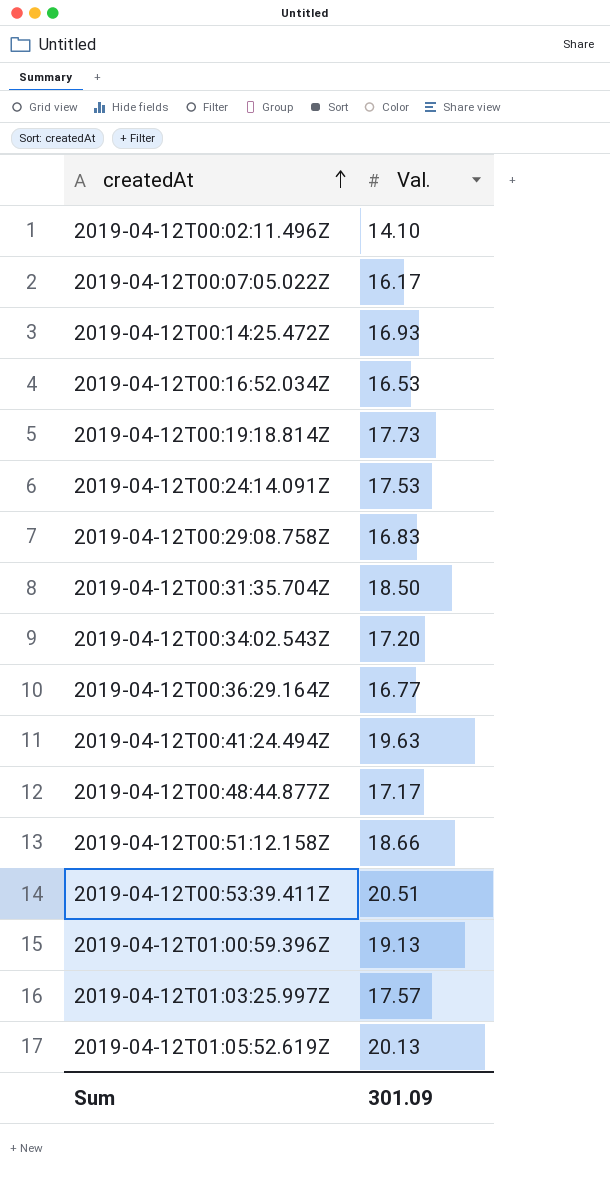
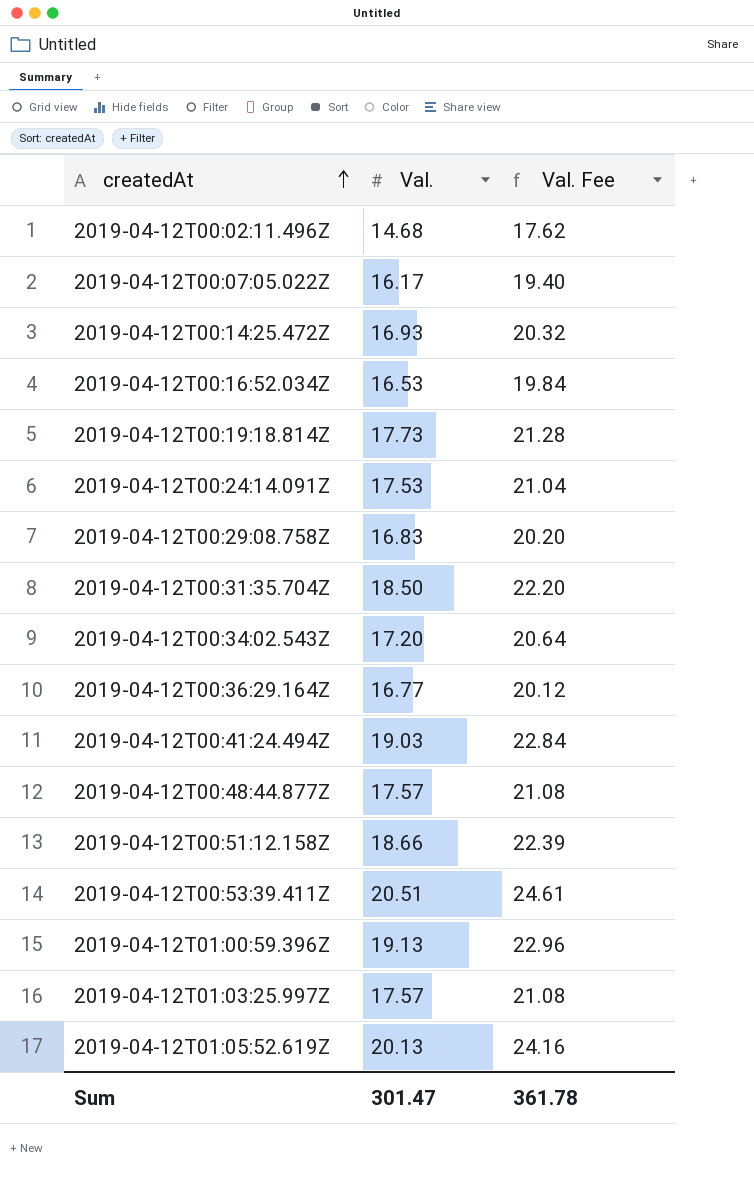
column Val. Fee | formula: none -> [Val.] * 1.2
2019-04-12T00:02:11.496Z | Val.: 14.10 -> 14.68
2019-04-12T00:41:24.494Z | Val.: 19.63 -> 19.03
2019-04-12T00:48:44.877Z | Val.: 17.17 -> 17.57
Sum | Val.: 301.09 -> 301.47

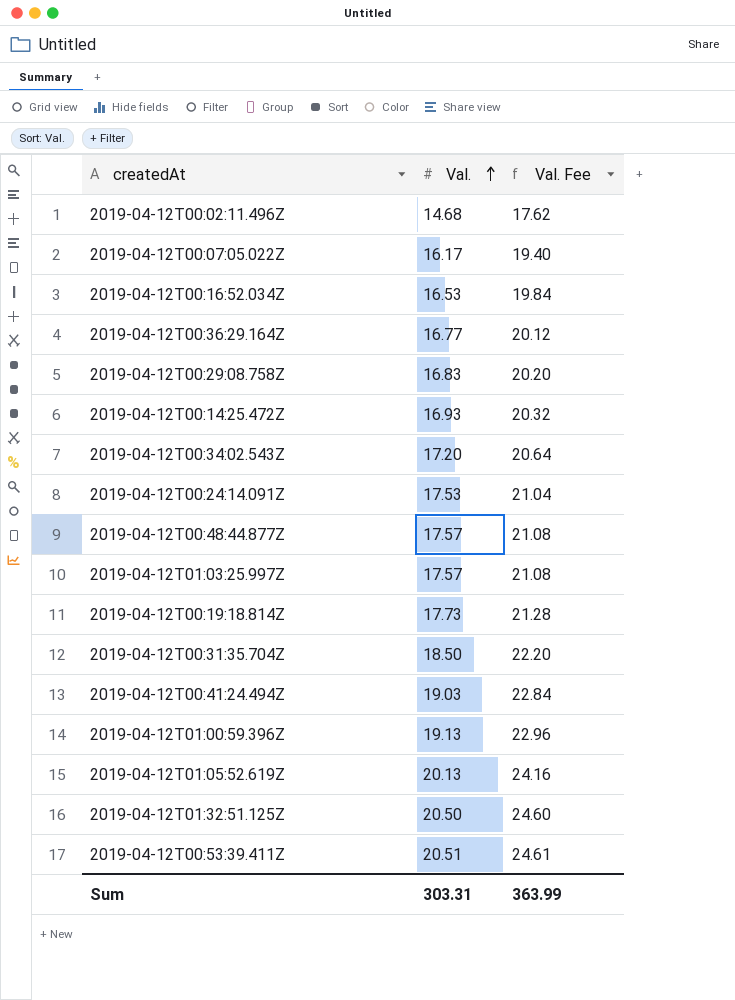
row order: createdAt ascending -> Val. ascending
row 2019-04-12T00:51:12.158Z: 18.66 | 22.39 -> none
row 2019-04-12T01:32:51.125Z: none -> 20.50 | 24.60
Sum | Val.: 301.47 -> 303.31
Sum | Val. Fee: 361.78 -> 363.99

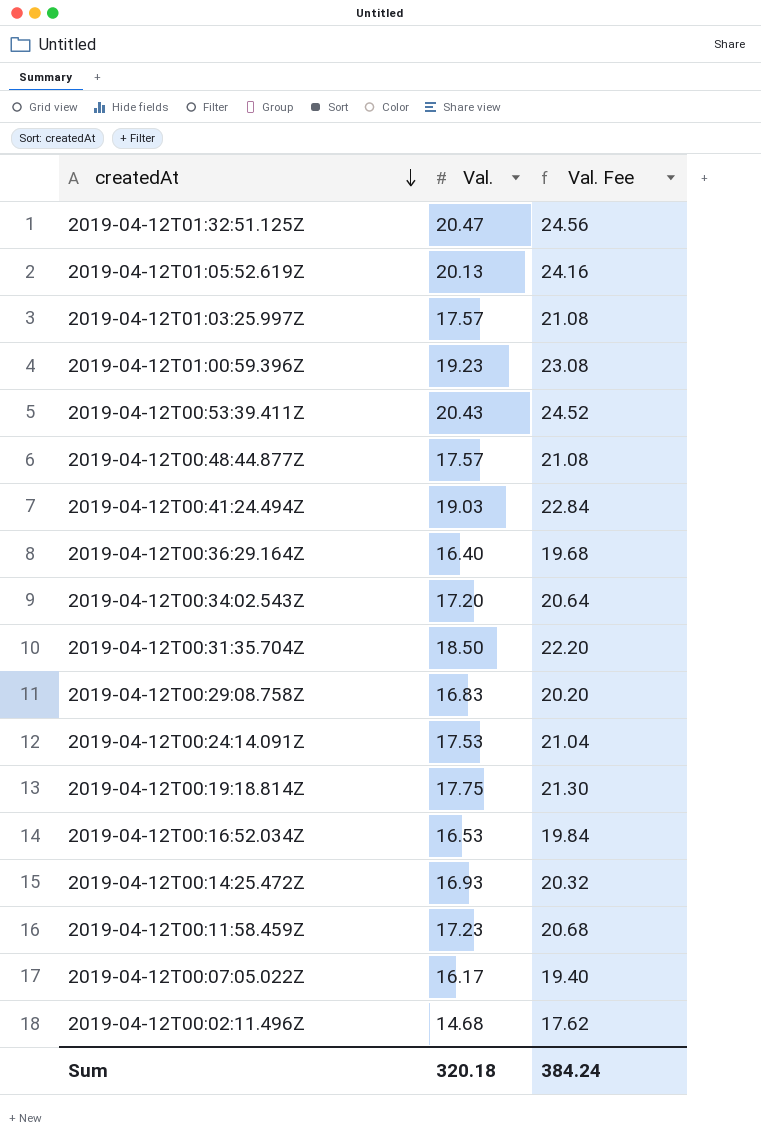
row order: Val. ascending -> createdAt descending
2019-04-12T01:32:51.125Z | Val.: 20.50 -> 20.47
2019-04-12T01:32:51.125Z | Val. Fee: 24.60 -> 24.56
2019-04-12T01:00:59.396Z | Val.: 19.13 -> 19.23
2019-04-12T01:00:59.396Z | Val. Fee: 22.96 -> 23.08
2019-04-12T00:53:39.411Z | Val.: 20.51 -> 20.43
2019-04-12T00:53:39.411Z | Val. Fee: 24.61 -> 24.52
2019-04-12T00:36:29.164Z | Val.: 16.77 -> 16.40
2019-04-12T00:36:29.164Z | Val. Fee: 20.12 -> 19.68
2019-04-12T00:19:18.814Z | Val.: 17.73 -> 17.75
2019-04-12T00:19:18.814Z | Val. Fee: 21.28 -> 21.30
row 2019-04-12T00:11:58.459Z: none -> 17.23 | 20.68
Sum | Val.: 303.31 -> 320.18
Sum | Val. Fee: 363.99 -> 384.24

